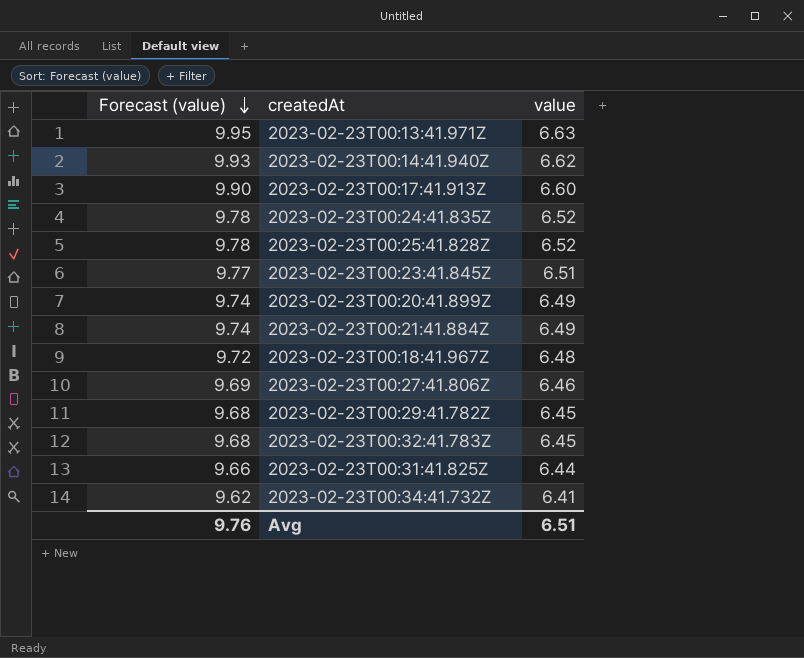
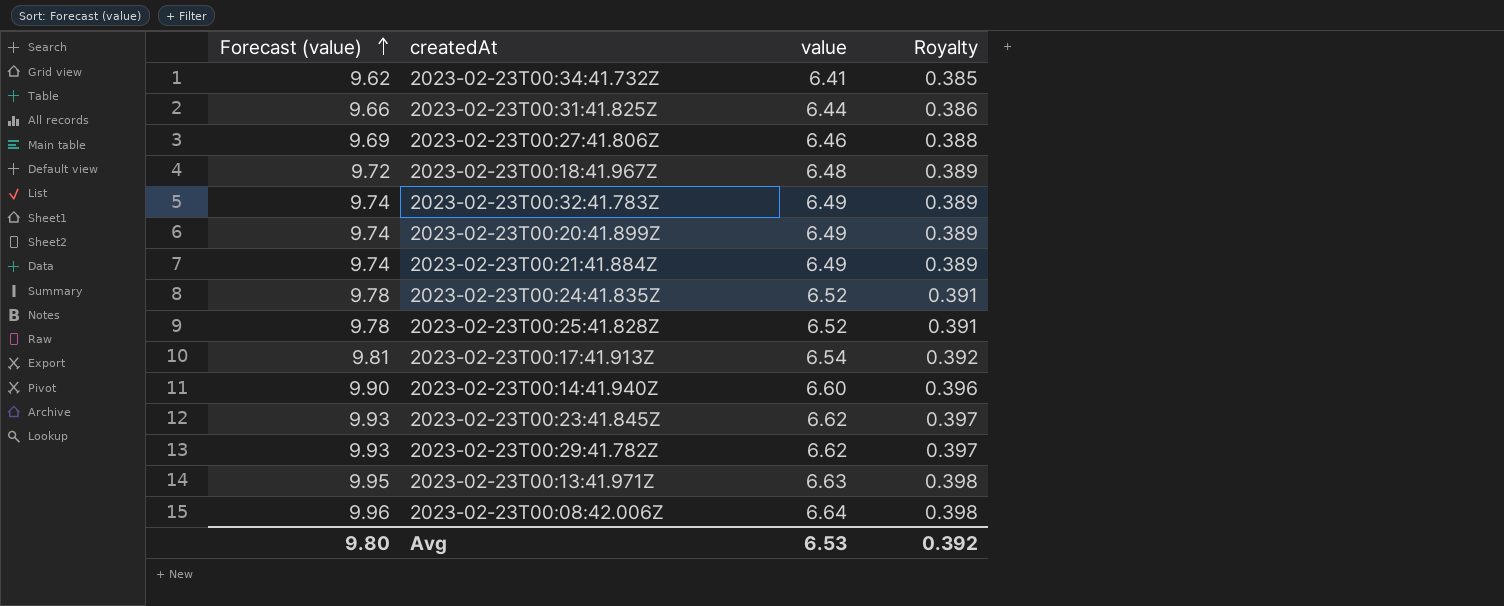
row order: Forecast (value) descending -> Forecast (value) ascending
column Royalty | formula: none -> [value] * 0.06
2023-02-23T00:32:41.783Z | Forecast (value): 9.68 -> 9.74
2023-02-23T00:32:41.783Z | value: 6.45 -> 6.49
2023-02-23T00:17:41.913Z | Forecast (value): 9.90 -> 9.81
2023-02-23T00:17:41.913Z | value: 6.60 -> 6.54
2023-02-23T00:14:41.940Z | Forecast (value): 9.93 -> 9.90
2023-02-23T00:14:41.940Z | value: 6.62 -> 6.60
2023-02-23T00:23:41.845Z | Forecast (value): 9.77 -> 9.93
2023-02-23T00:23:41.845Z | value: 6.51 -> 6.62
2023-02-23T00:29:41.782Z | Forecast (value): 9.68 -> 9.93
2023-02-23T00:29:41.782Z | value: 6.45 -> 6.62
row 2023-02-23T00:08:42.006Z: none -> 9.96 | 6.64 | 0.398
Avg | Forecast (value): 9.76 -> 9.80
Avg | value: 6.51 -> 6.53

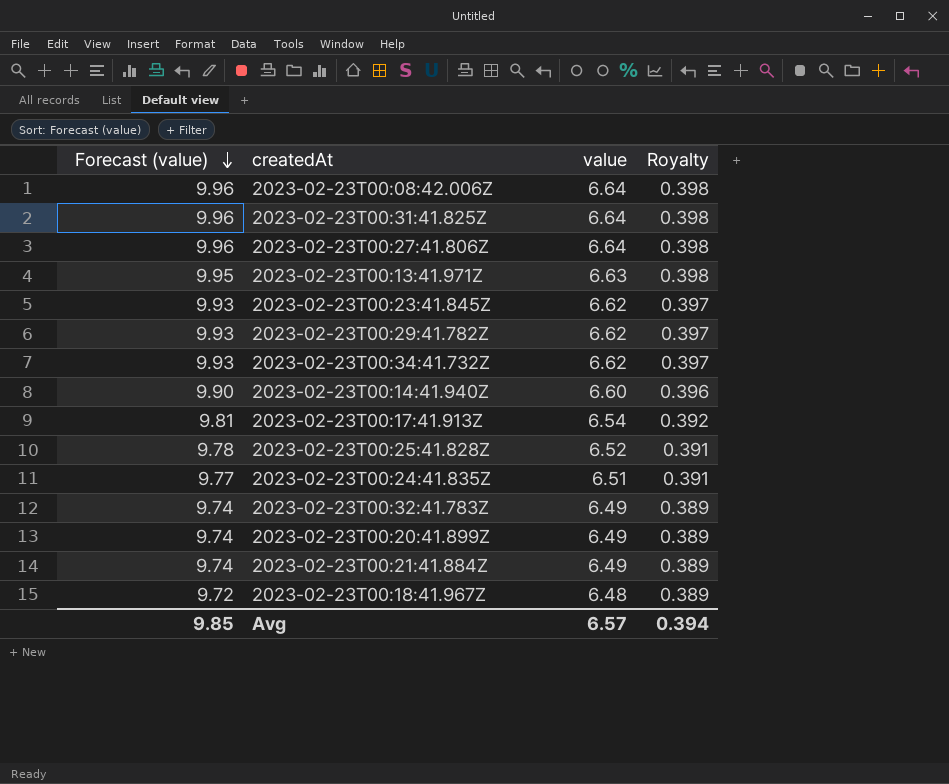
row order: Forecast (value) ascending -> Forecast (value) descending
2023-02-23T00:31:41.825Z | Forecast (value): 9.66 -> 9.96
2023-02-23T00:31:41.825Z | value: 6.44 -> 6.64
2023-02-23T00:31:41.825Z | Royalty: 0.386 -> 0.398
2023-02-23T00:27:41.806Z | Forecast (value): 9.69 -> 9.96
2023-02-23T00:27:41.806Z | value: 6.46 -> 6.64
2023-02-23T00:27:41.806Z | Royalty: 0.388 -> 0.398
2023-02-23T00:34:41.732Z | Forecast (value): 9.62 -> 9.93
2023-02-23T00:34:41.732Z | value: 6.41 -> 6.62
2023-02-23T00:34:41.732Z | Royalty: 0.385 -> 0.397
2023-02-23T00:24:41.835Z | Forecast (value): 9.78 -> 9.77
2023-02-23T00:24:41.835Z | value: 6.52 -> 6.51
Avg | Forecast (value): 9.80 -> 9.85
Avg | value: 6.53 -> 6.57
Avg | Royalty: 0.392 -> 0.394

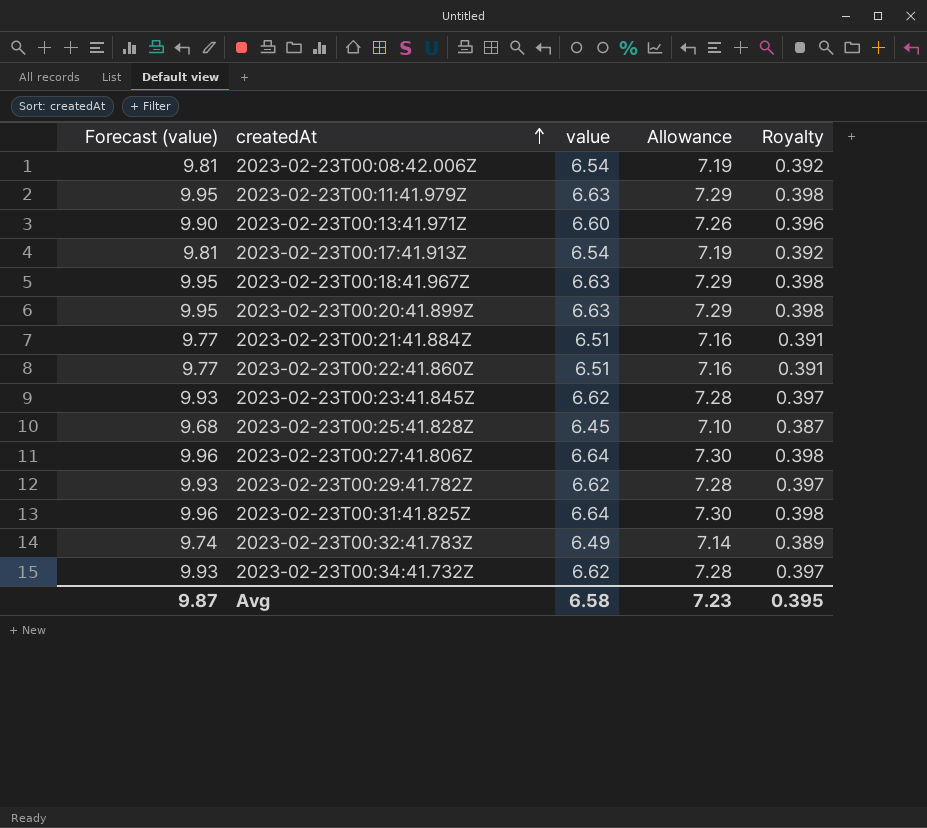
row order: Forecast (value) descending -> createdAt ascending
column Allowance | formula: none -> [value] * 1.1
row 2023-02-23T00:14:41.940Z: 9.90 | 6.60 | 0.396 -> none
row 2023-02-23T00:24:41.835Z: 9.77 | 6.51 | 0.391 -> none
2023-02-23T00:08:42.006Z | Forecast (value): 9.96 -> 9.81
2023-02-23T00:08:42.006Z | value: 6.64 -> 6.54
2023-02-23T00:08:42.006Z | Royalty: 0.398 -> 0.392
row 2023-02-23T00:11:41.979Z: none -> 9.95 | 6.63 | 7.29 | 0.398
2023-02-23T00:13:41.971Z | Forecast (value): 9.95 -> 9.90
2023-02-23T00:13:41.971Z | value: 6.63 -> 6.60
2023-02-23T00:13:41.971Z | Royalty: 0.398 -> 0.396
2023-02-23T00:18:41.967Z | Forecast (value): 9.72 -> 9.95
2023-02-23T00:18:41.967Z | value: 6.48 -> 6.63
2023-02-23T00:18:41.967Z | Royalty: 0.389 -> 0.398
2023-02-23T00:20:41.899Z | Forecast (value): 9.74 -> 9.95
2023-02-23T00:20:41.899Z | value: 6.49 -> 6.63
2023-02-23T00:20:41.899Z | Royalty: 0.389 -> 0.398
2023-02-23T00:21:41.884Z | Forecast (value): 9.74 -> 9.77
2023-02-23T00:21:41.884Z | value: 6.49 -> 6.51
2023-02-23T00:21:41.884Z | Royalty: 0.389 -> 0.391
row 2023-02-23T00:22:41.860Z: none -> 9.77 | 6.51 | 7.16 | 0.391
2023-02-23T00:25:41.828Z | Forecast (value): 9.78 -> 9.68
2023-02-23T00:25:41.828Z | value: 6.52 -> 6.45
2023-02-23T00:25:41.828Z | Royalty: 0.391 -> 0.387
Avg | Forecast (value): 9.85 -> 9.87
Avg | value: 6.57 -> 6.58
Avg | Royalty: 0.394 -> 0.395

